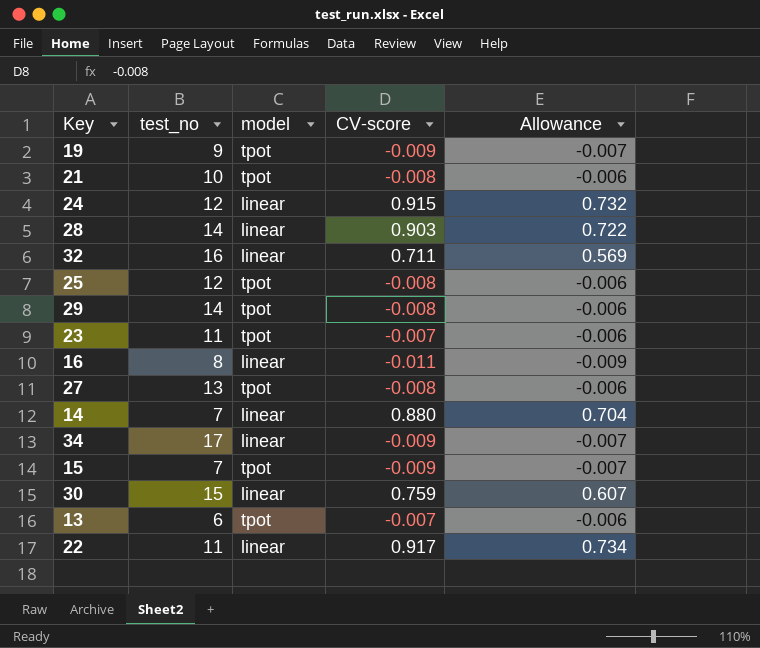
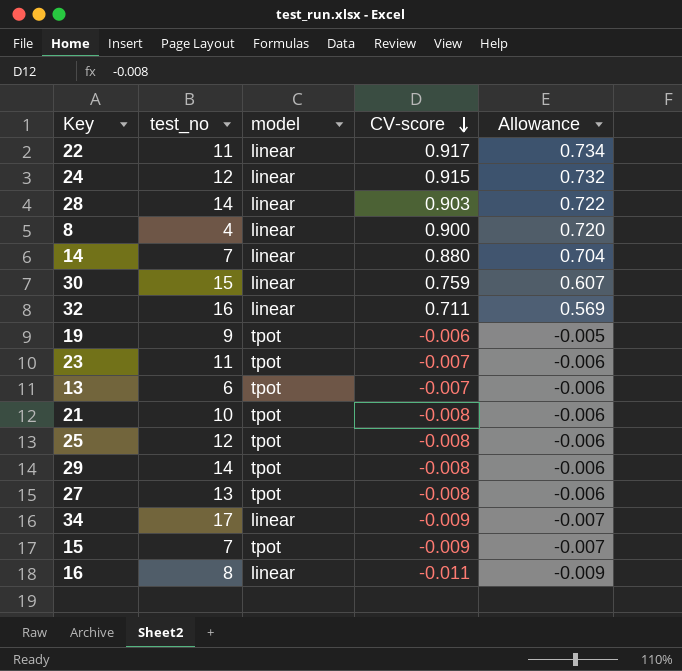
row order: none -> CV-score descending
row 8: none -> 4 | linear | 0.900 | 0.720
19 | CV-score: -0.009 -> -0.006
19 | Allowance: -0.007 -> -0.005

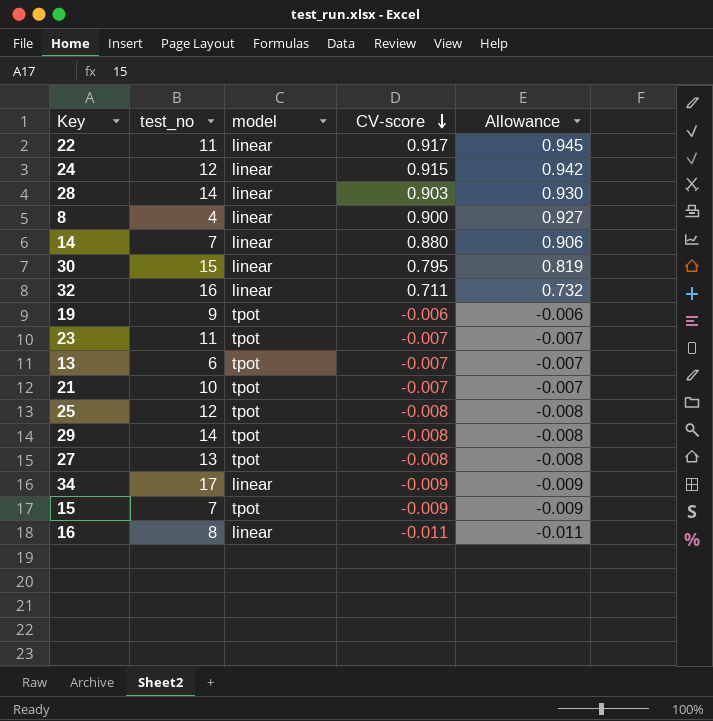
column Allowance | formula: [CV-score] * 0.8 -> [CV-score] * 1.03
30 | CV-score: 0.759 -> 0.795
21 | CV-score: -0.008 -> -0.007

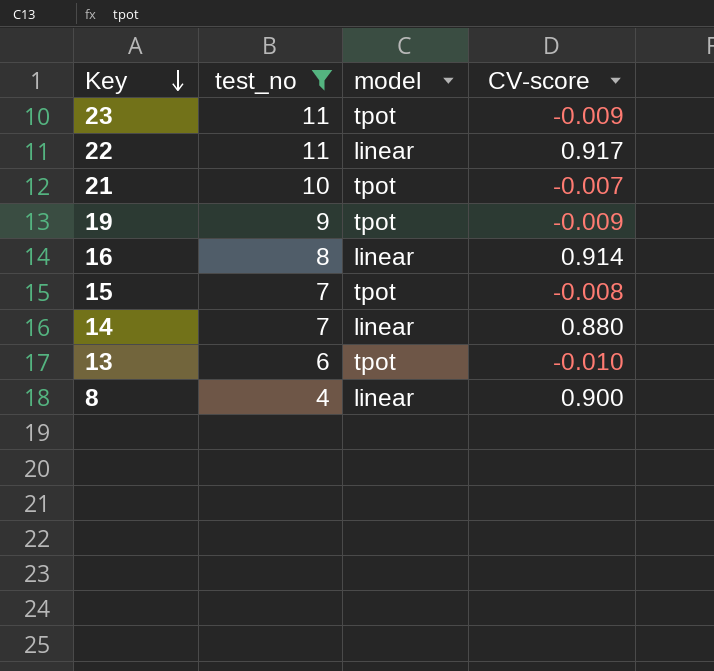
filter: none -> test_no <= 11
row order: CV-score descending -> Key descending
column Allowance | formula: [CV-score] * 1.03 -> none
23 | CV-score: -0.007 -> -0.009
19 | CV-score: -0.006 -> -0.009
16 | CV-score: -0.011 -> 0.914
15 | CV-score: -0.009 -> -0.008
13 | CV-score: -0.007 -> -0.010

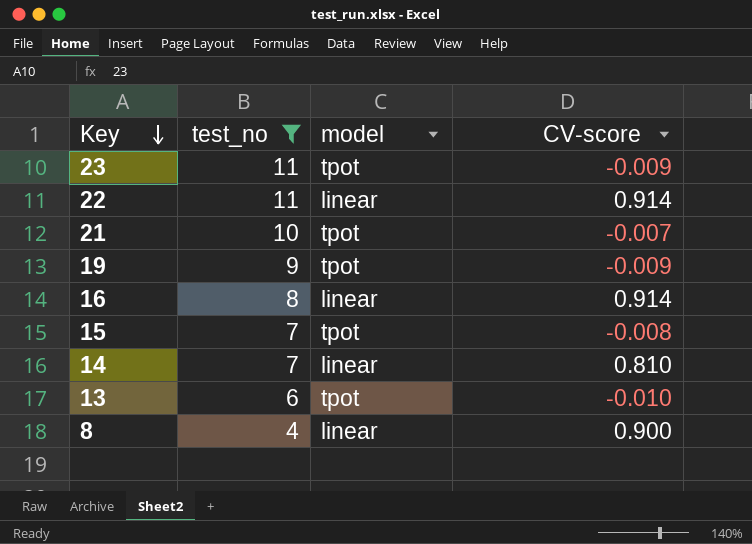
22 | CV-score: 0.917 -> 0.914
14 | CV-score: 0.880 -> 0.810

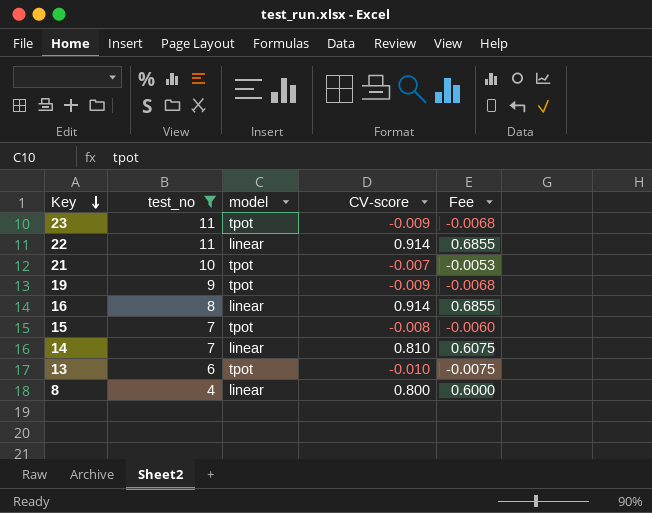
column Fee | formula: none -> [CV-score] * 0.75
8 | CV-score: 0.900 -> 0.800

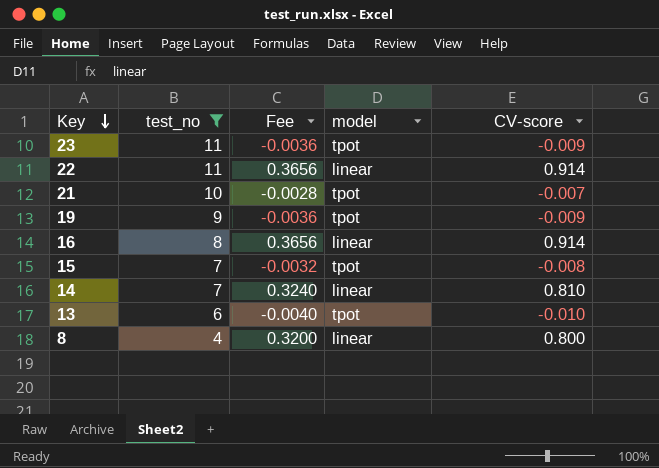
column Fee | formula: [CV-score] * 0.75 -> [CV-score] * 0.4
column Fee | position: 5 -> 3

